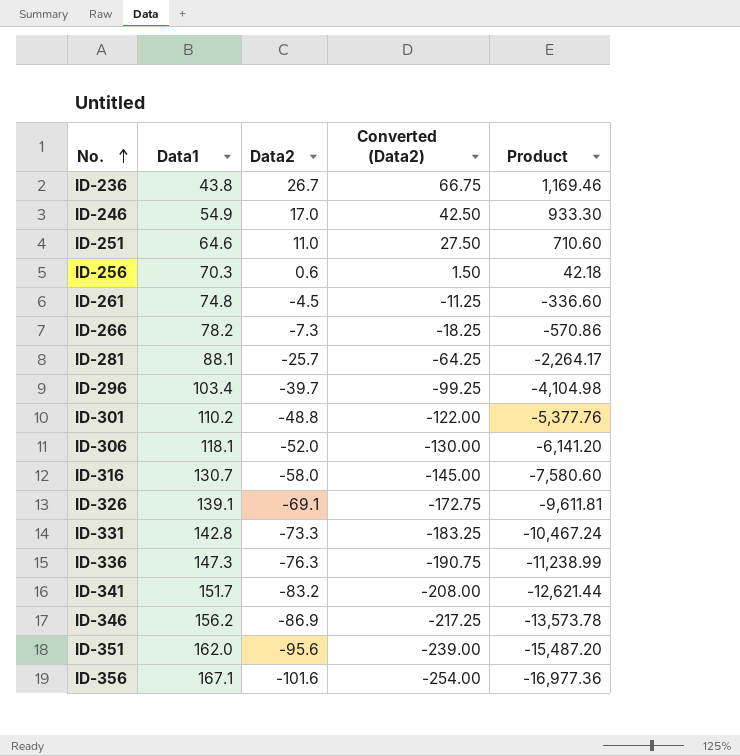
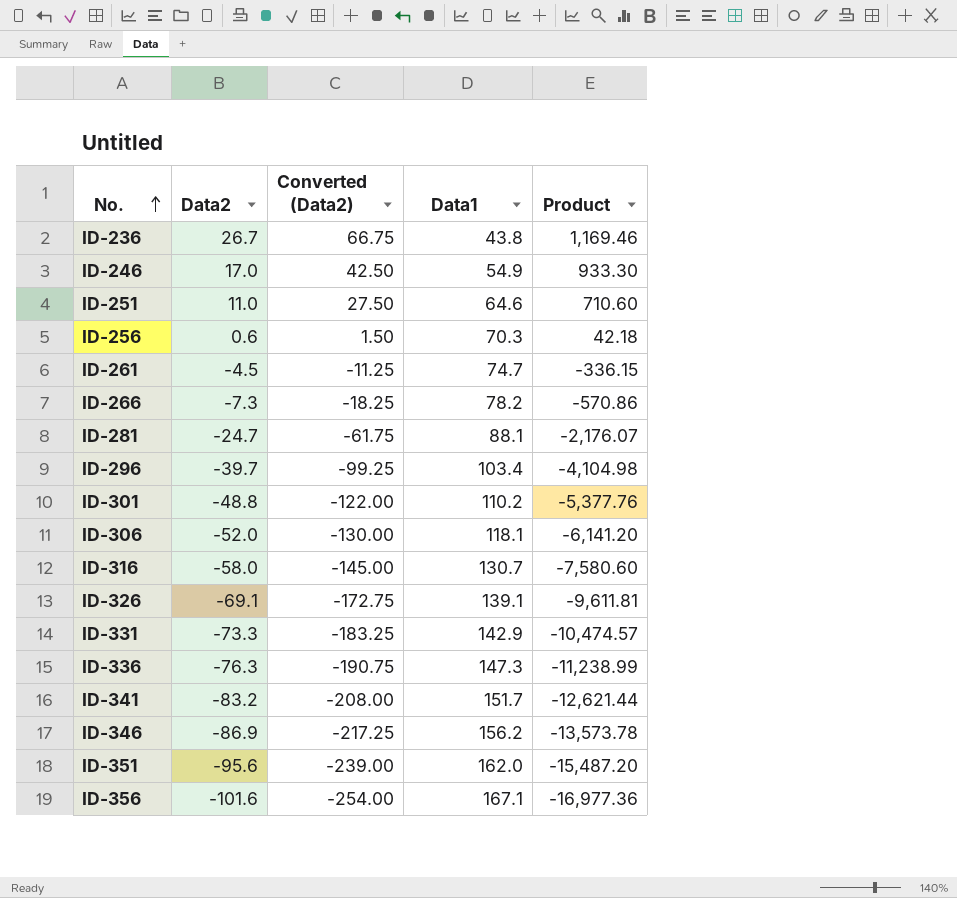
column Data1 | position: 2 -> 4
ID-261 | Data1: 74.8 -> 74.7
ID-261 | Product: -336.60 -> -336.15
ID-281 | Data2: -25.7 -> -24.7
ID-281 | Converted (Data2): -64.25 -> -61.75
ID-281 | Product: -2,264.17 -> -2,176.07
ID-331 | Data1: 142.8 -> 142.9
ID-331 | Product: -10,467.24 -> -10,474.57

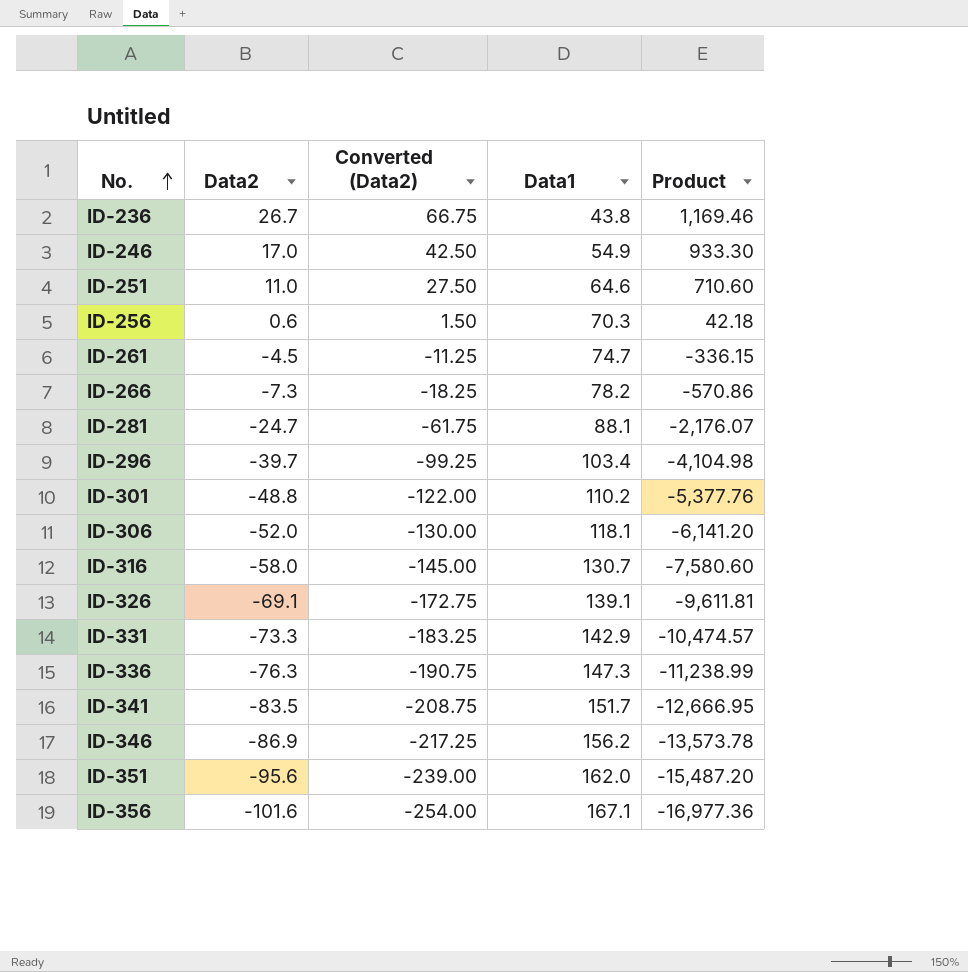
ID-341 | Data2: -83.2 -> -83.5
ID-341 | Converted (Data2): -208.00 -> -208.75
ID-341 | Product: -12,621.44 -> -12,666.95

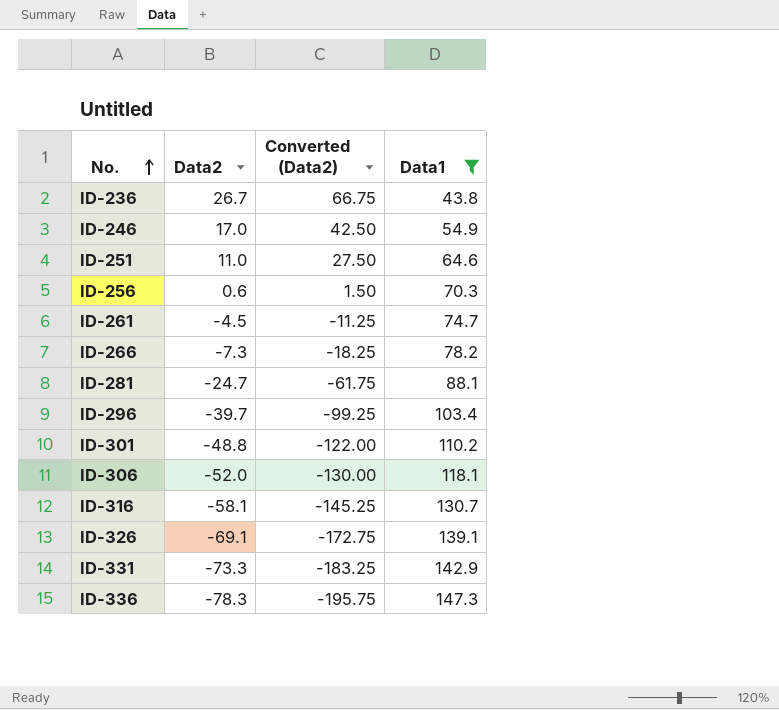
filter: none -> Data1 <= 147.3
column Product | formula: [Data2] * [Data1] -> none
ID-316 | Data2: -58.0 -> -58.1
ID-316 | Converted (Data2): -145.00 -> -145.25
ID-336 | Data2: -76.3 -> -78.3
ID-336 | Converted (Data2): -190.75 -> -195.75

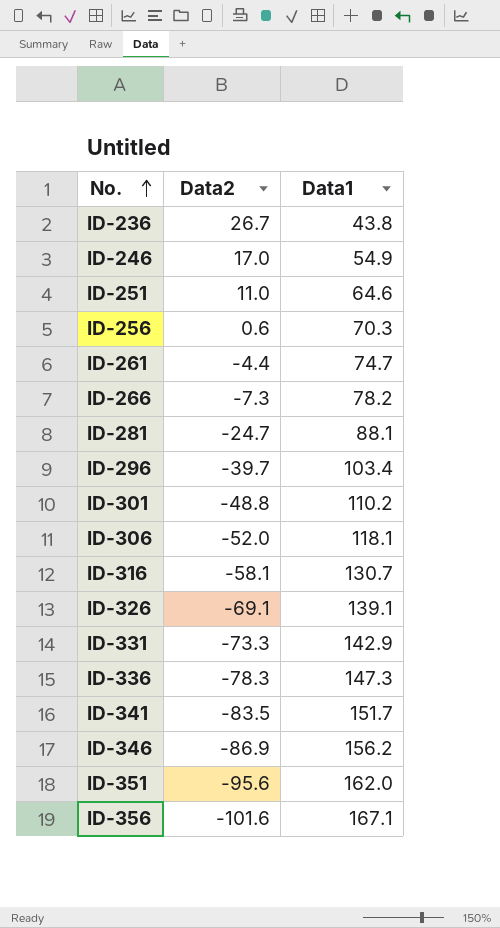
filter: Data1 <= 147.3 -> none
column Converted (Data2) | formula: [Data2] * 2.5 -> none
ID-261 | Data2: -4.5 -> -4.4

